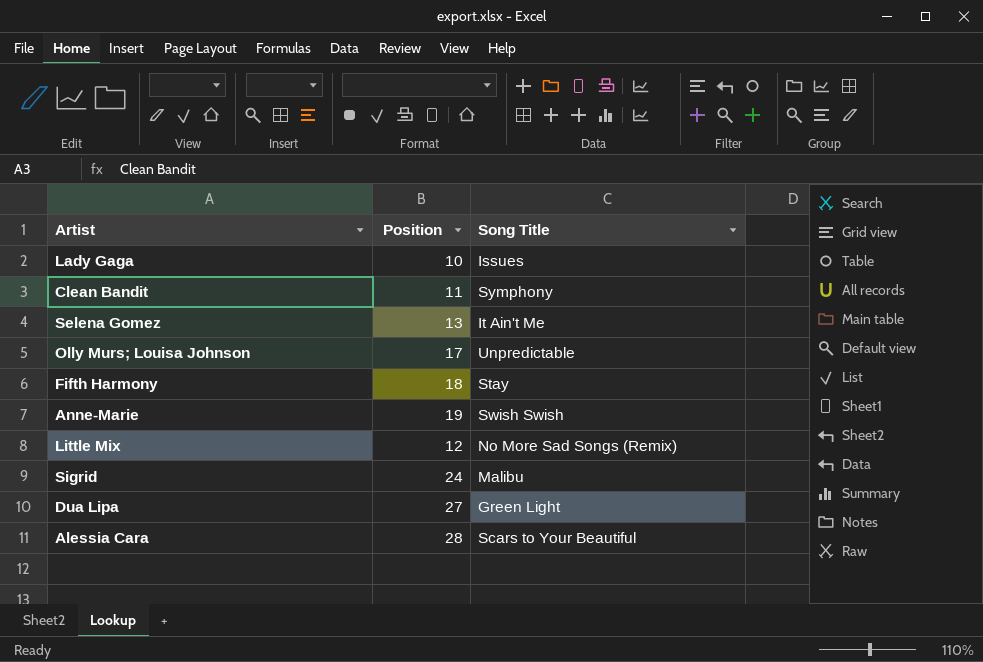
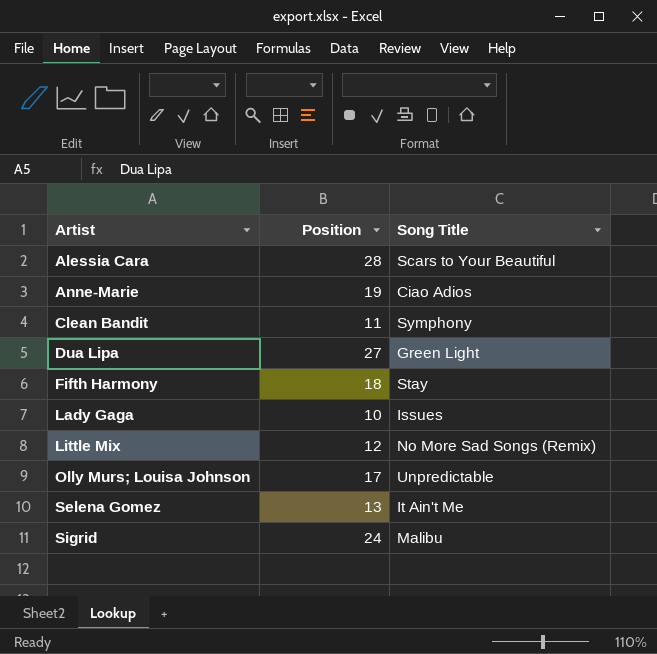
row order: none -> Artist ascending
Anne-Marie | Song Title: Swish Swish -> Ciao Adios

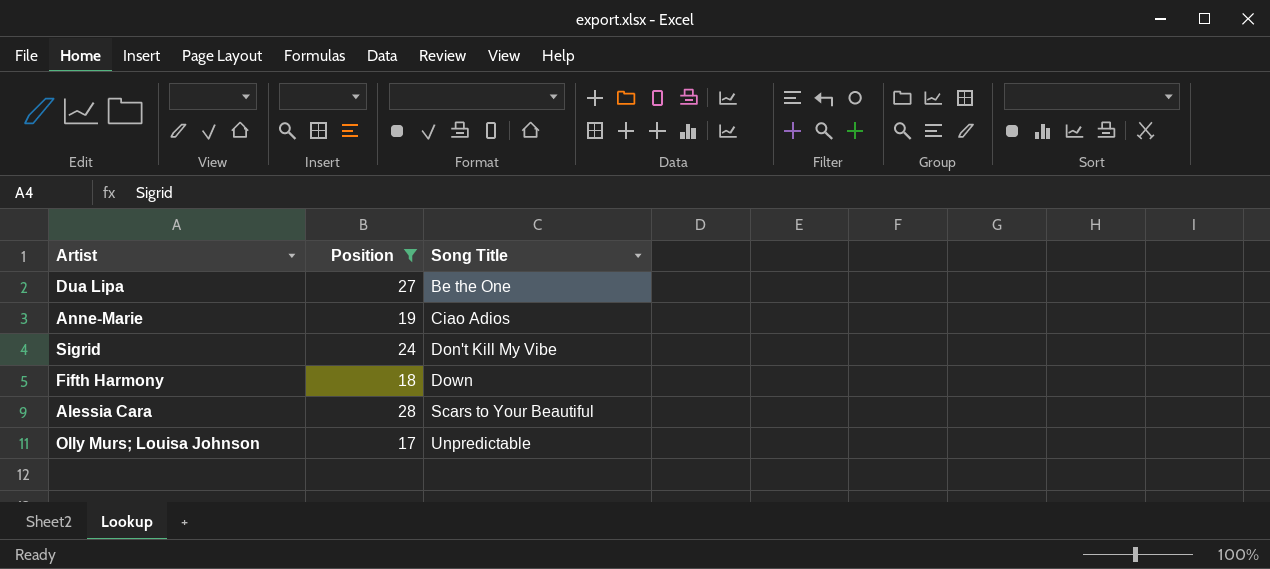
filter: none -> Position >= 17
row order: Artist ascending -> Song Title ascending
Dua Lipa | Song Title: Green Light -> Be the One
Sigrid | Song Title: Malibu -> Don't Kill My Vibe
Fifth Harmony | Song Title: Stay -> Down

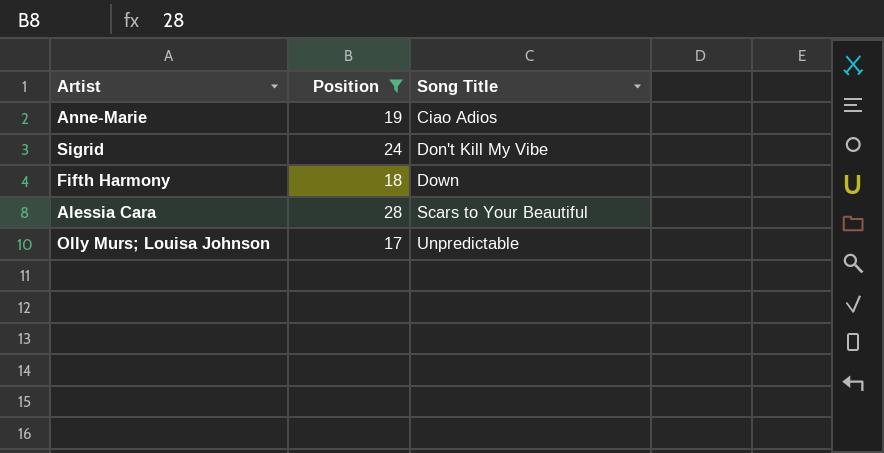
row Dua Lipa: 27 | Be the One -> none

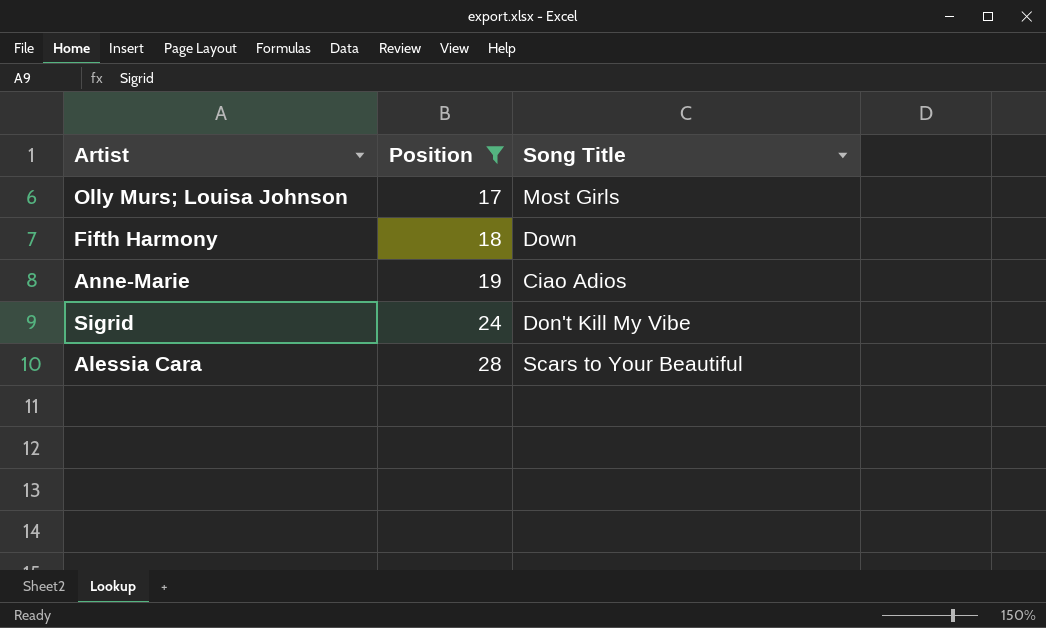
row order: Song Title ascending -> Position ascending
Olly Murs; Louisa Johnson | Song Title: Unpredictable -> Most Girls

